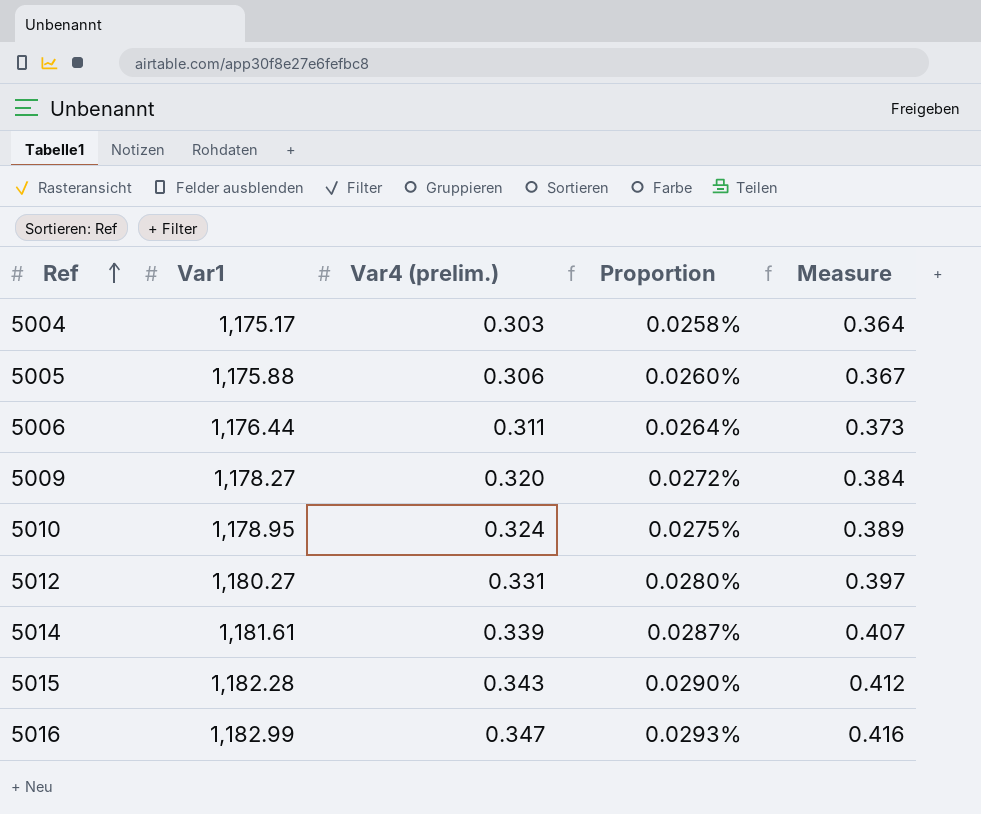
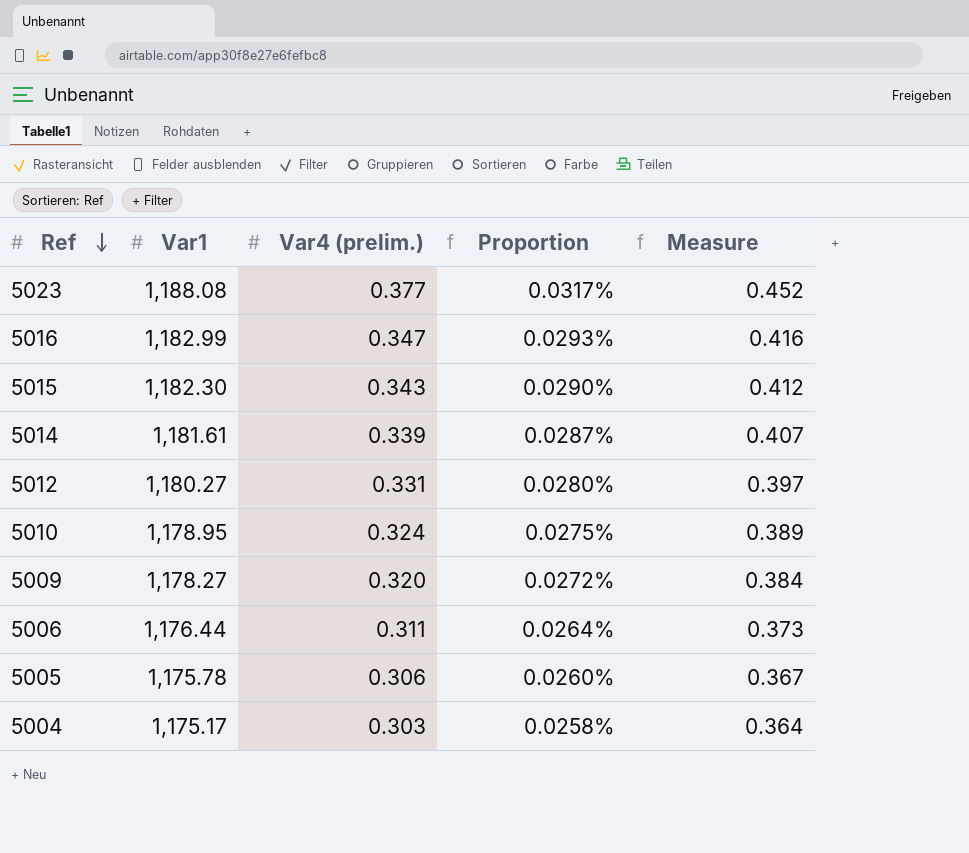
row order: Ref ascending -> Ref descending
row 5023: none -> 1,188.08 | 0.377 | 0.0317% | 0.452
5015 | Var1: 1,182.28 -> 1,182.30
5005 | Var1: 1,175.88 -> 1,175.78

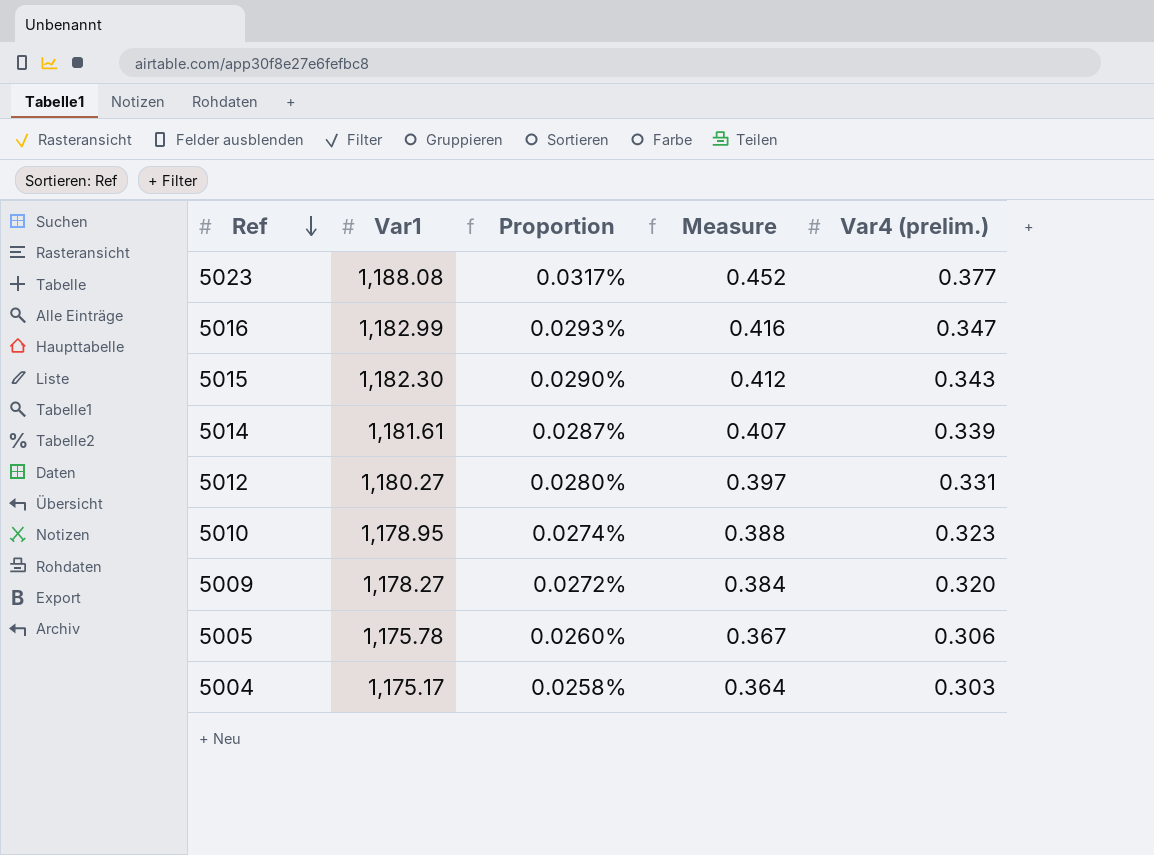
column Var4 (prelim.) | position: 3 -> 5
row 5006: 1,176.44 | 0.311 | 0.0264% | 0.373 -> none
5010 | Proportion: 0.0275% -> 0.0274%
5010 | Measure: 0.389 -> 0.388
5010 | Var4 (prelim.): 0.324 -> 0.323

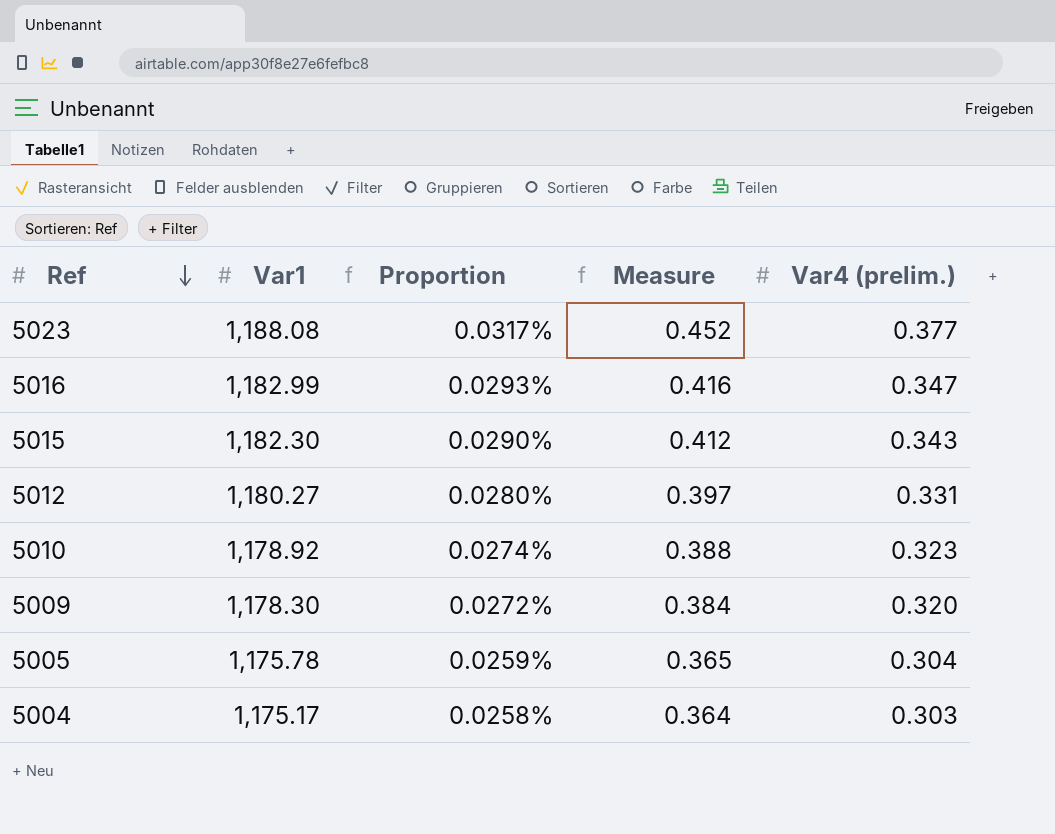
row 5014: 1,181.61 | 0.0287% | 0.407 | 0.339 -> none
5010 | Var1: 1,178.95 -> 1,178.92
5009 | Var1: 1,178.27 -> 1,178.30
5005 | Proportion: 0.0260% -> 0.0259%
5005 | Measure: 0.367 -> 0.365
5005 | Var4 (prelim.): 0.306 -> 0.304

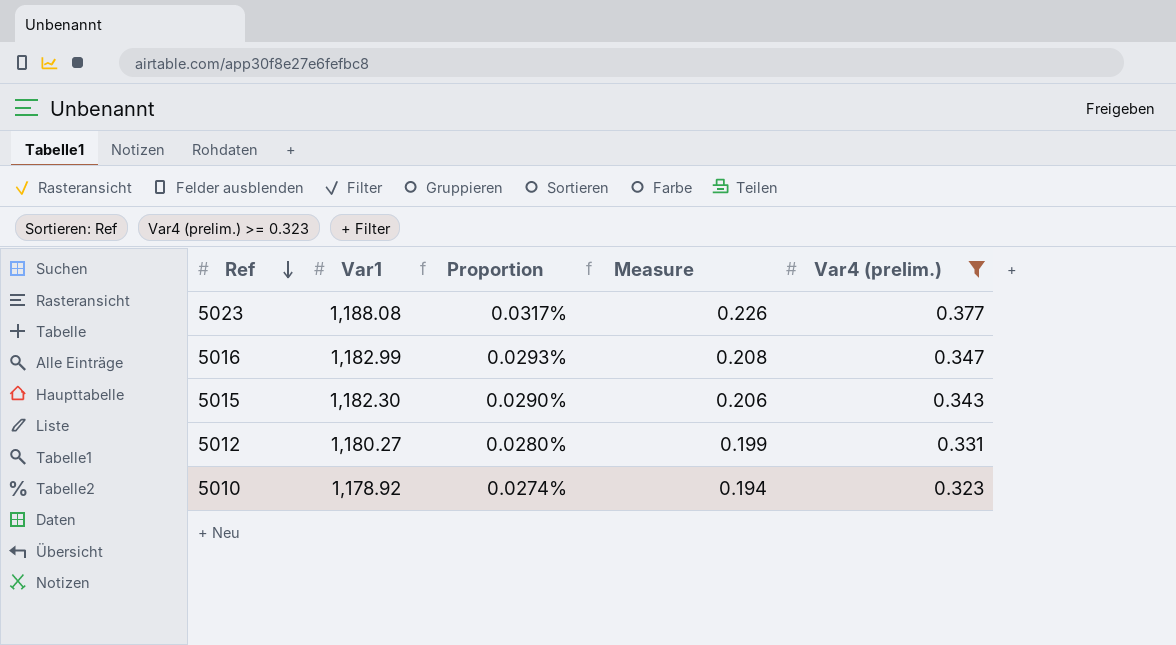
filter: none -> Var4 (prelim.) >= 0.323
column Measure | formula: [Var4 (prelim.)] * 1.2 -> [Var4 (prelim.)] * 0.6

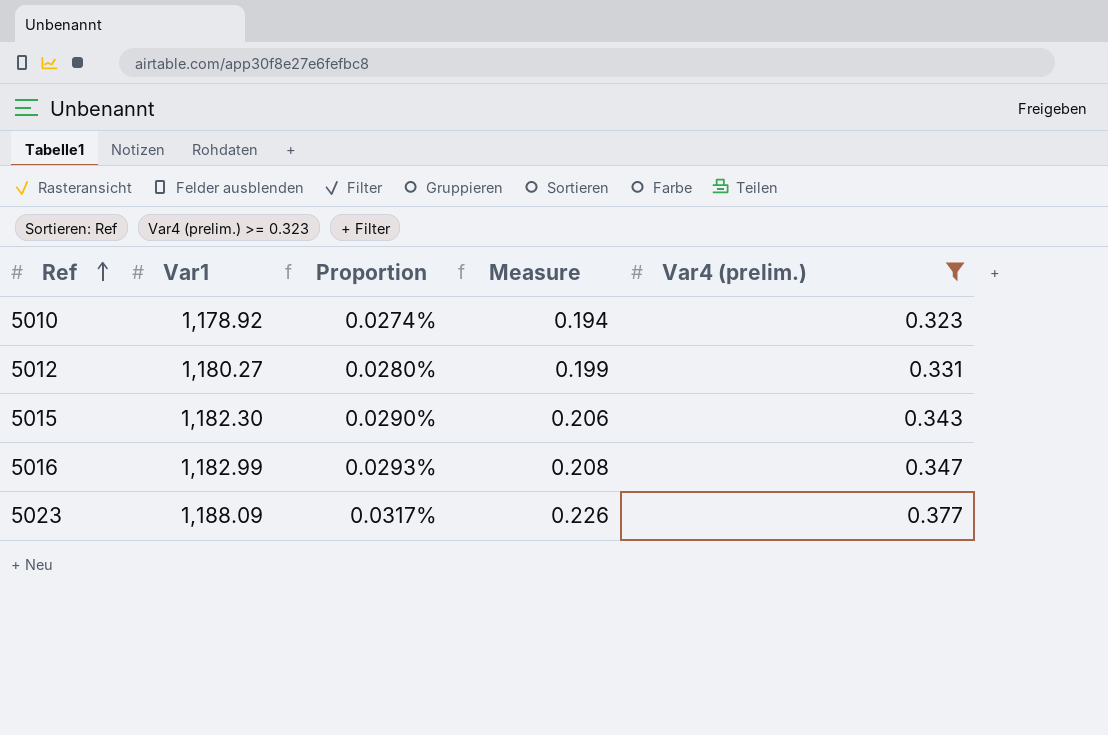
row order: Ref descending -> Ref ascending
5023 | Var1: 1,188.08 -> 1,188.09

